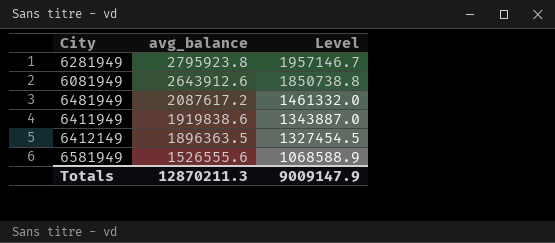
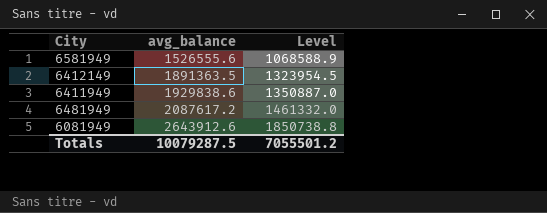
row order: avg_balance descending -> avg_balance ascending
row 6281949: 2795923.8 | 1957146.7 -> none
6412149 | avg_balance: 1896363.5 -> 1891363.5
6412149 | Level: 1327454.5 -> 1323954.5
6411949 | avg_balance: 1919838.6 -> 1929838.6
6411949 | Level: 1343887.0 -> 1350887.0
Totals | avg_balance: 12870211.3 -> 10079287.5
Totals | Level: 9009147.9 -> 7055501.2

